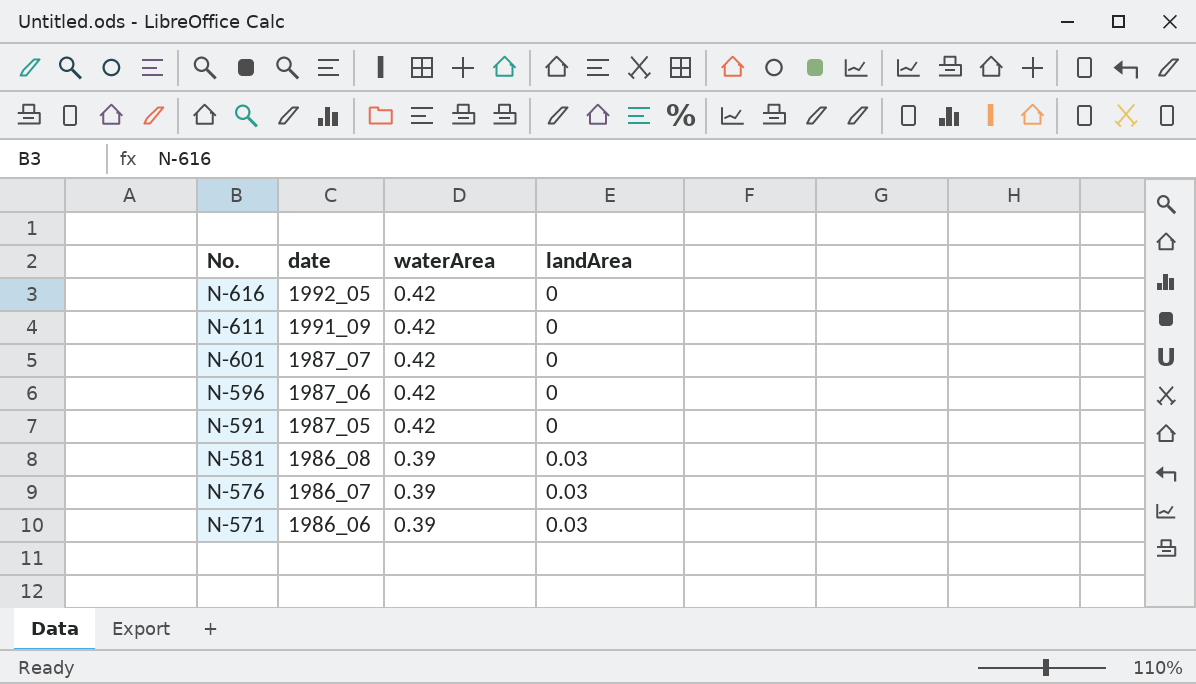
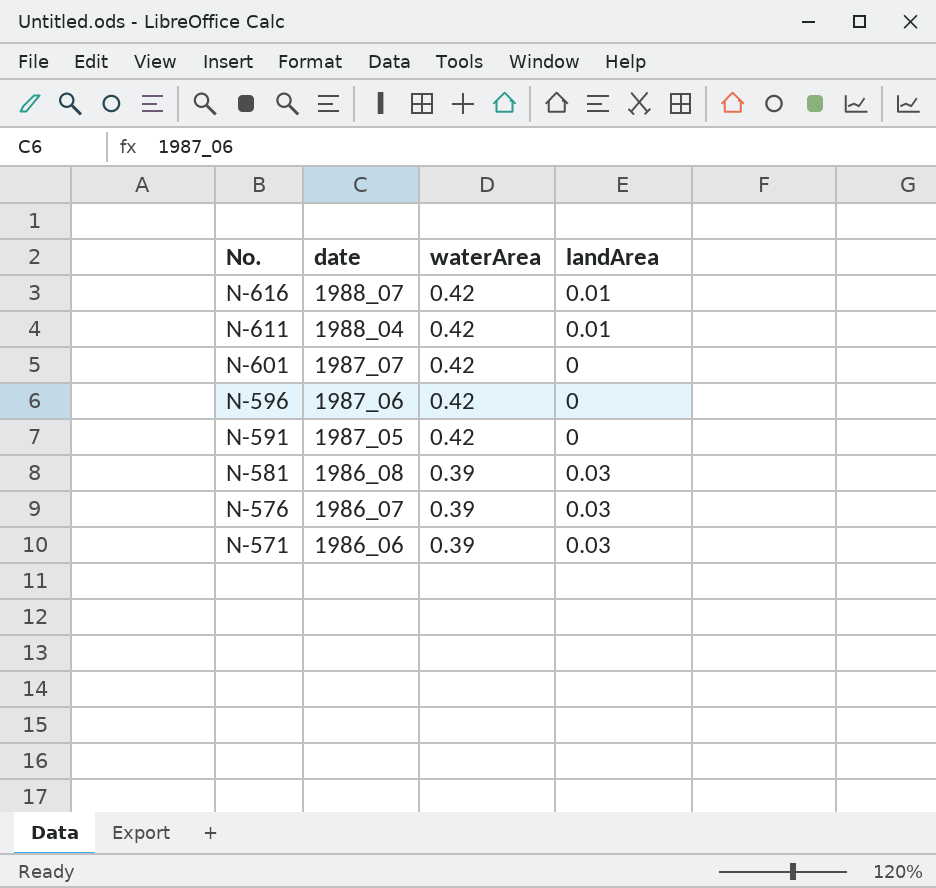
N-616 | date: 1992_05 -> 1988_07
N-616 | landArea: 0 -> 0.01
N-611 | date: 1991_09 -> 1988_04
N-611 | landArea: 0 -> 0.01

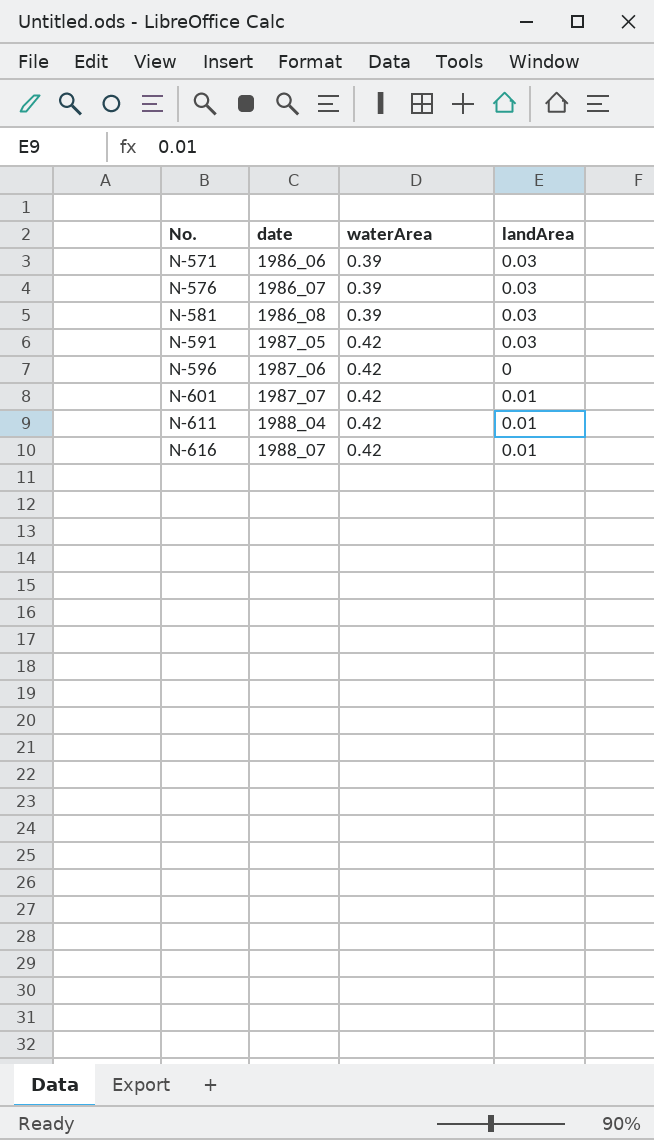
row order: No. descending -> No. ascending
N-591 | landArea: 0 -> 0.03
N-601 | landArea: 0 -> 0.01

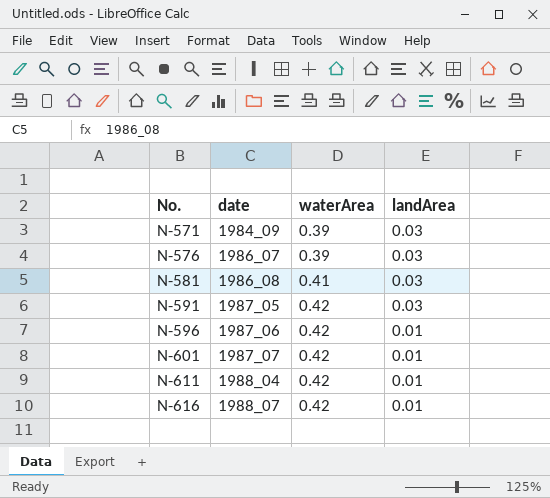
N-571 | date: 1986_06 -> 1984_09
N-581 | waterArea: 0.39 -> 0.41
N-596 | landArea: 0 -> 0.01

